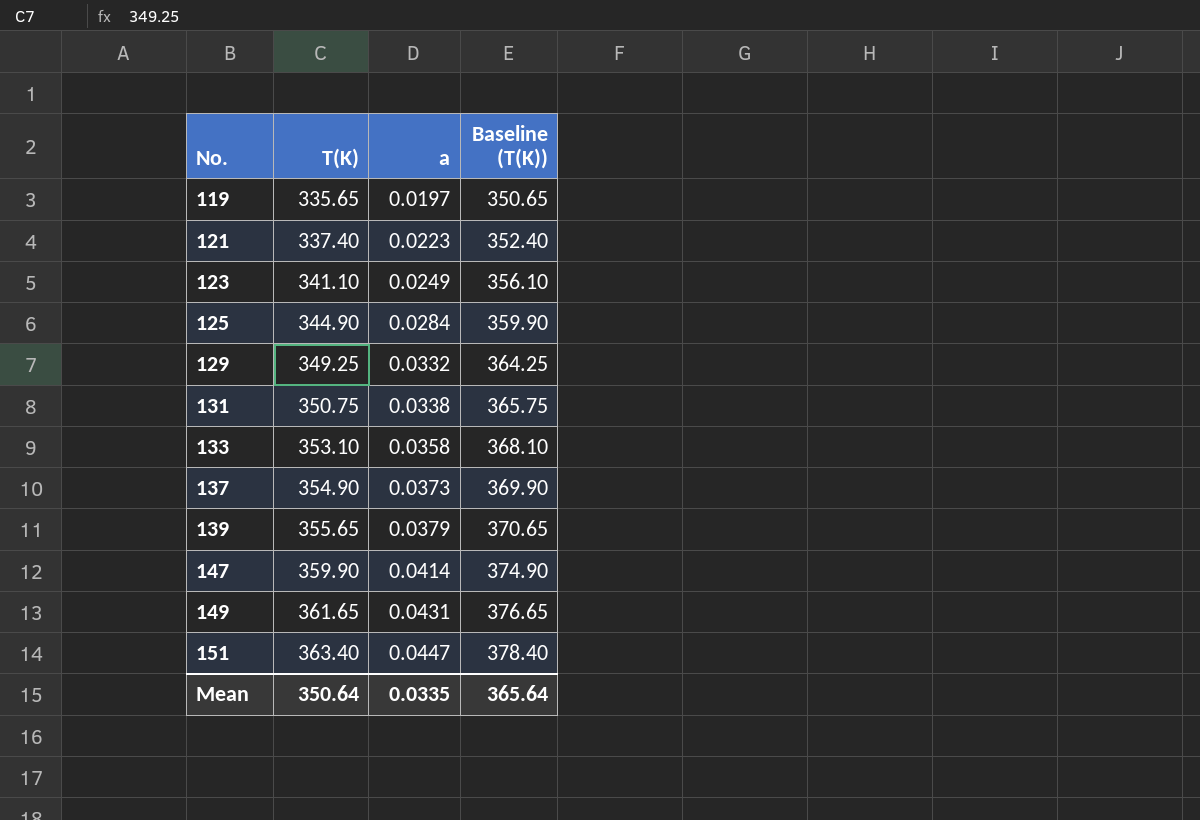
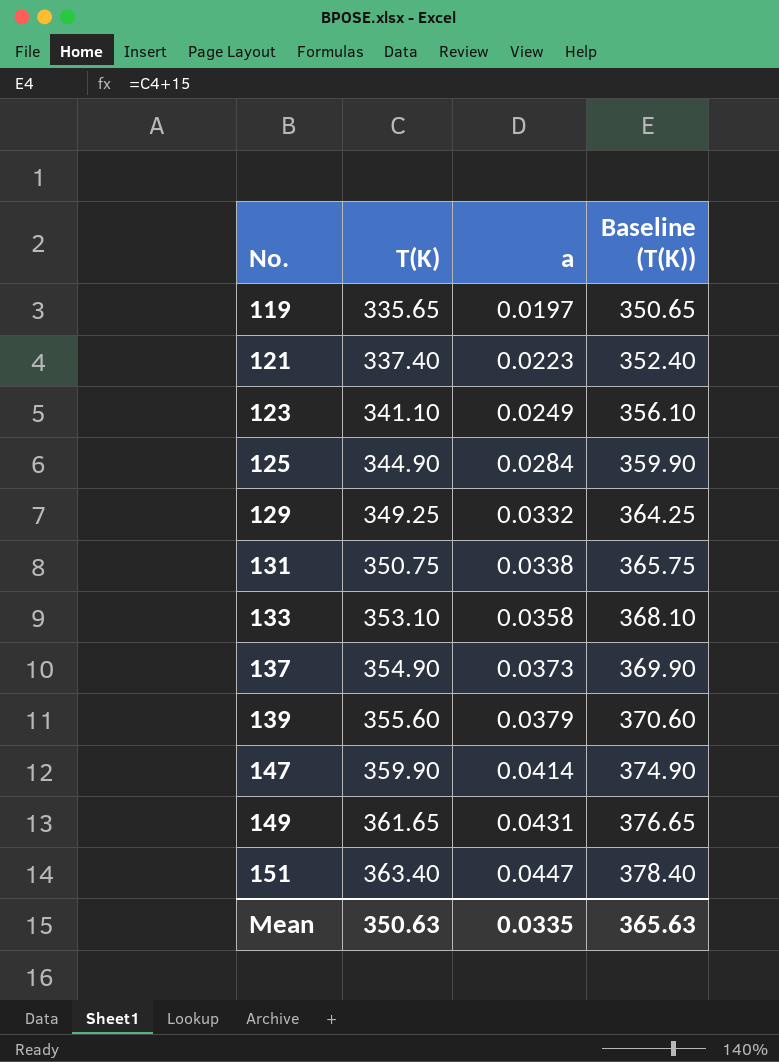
139 | T(K): 355.65 -> 355.60
139 | Baseline (T(K)): 370.65 -> 370.60
Mean | T(K): 350.64 -> 350.63
Mean | Baseline (T(K)): 365.64 -> 365.63

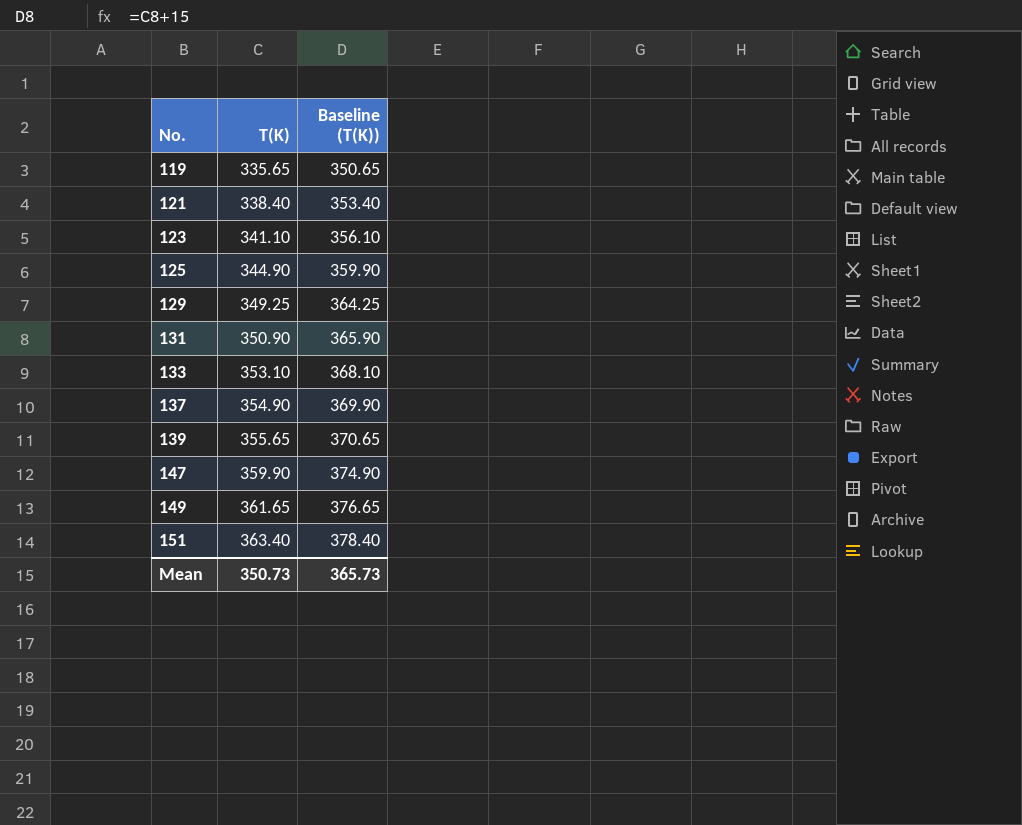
column a | position: 3 -> none
121 | T(K): 337.40 -> 338.40
121 | Baseline (T(K)): 352.40 -> 353.40
131 | T(K): 350.75 -> 350.90
131 | Baseline (T(K)): 365.75 -> 365.90
139 | T(K): 355.60 -> 355.65
139 | Baseline (T(K)): 370.60 -> 370.65
Mean | T(K): 350.63 -> 350.73
Mean | Baseline (T(K)): 365.63 -> 365.73

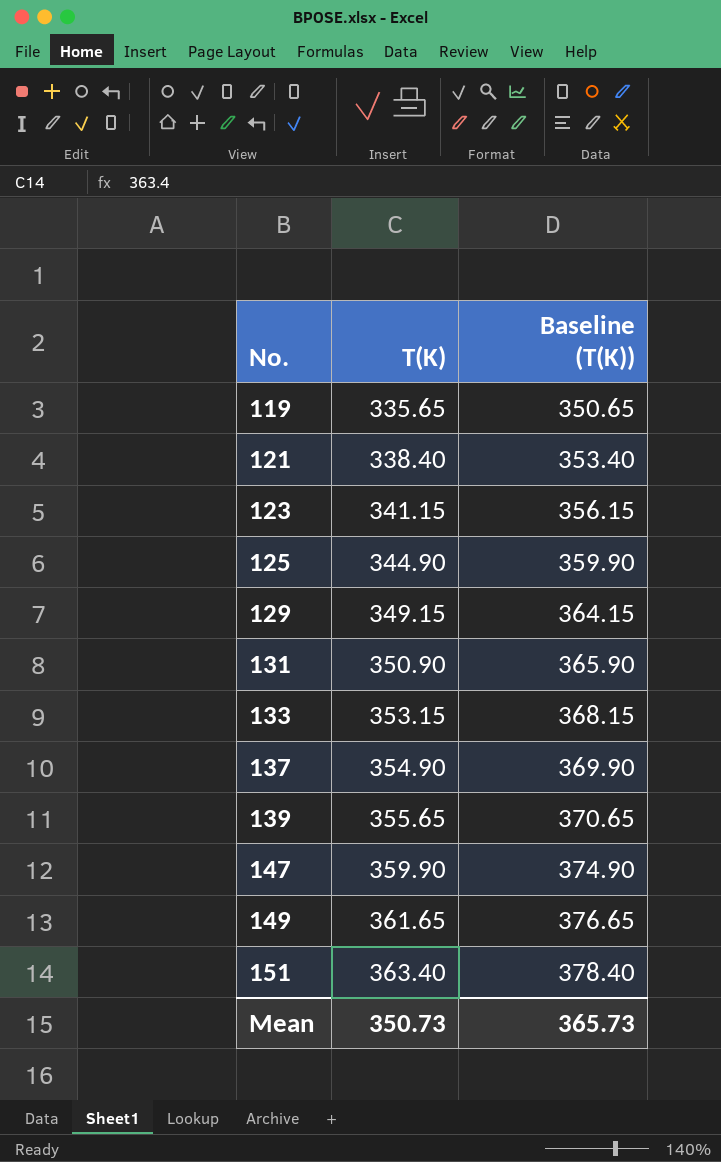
123 | T(K): 341.10 -> 341.15
123 | Baseline (T(K)): 356.10 -> 356.15
129 | T(K): 349.25 -> 349.15
129 | Baseline (T(K)): 364.25 -> 364.15
133 | T(K): 353.10 -> 353.15
133 | Baseline (T(K)): 368.10 -> 368.15

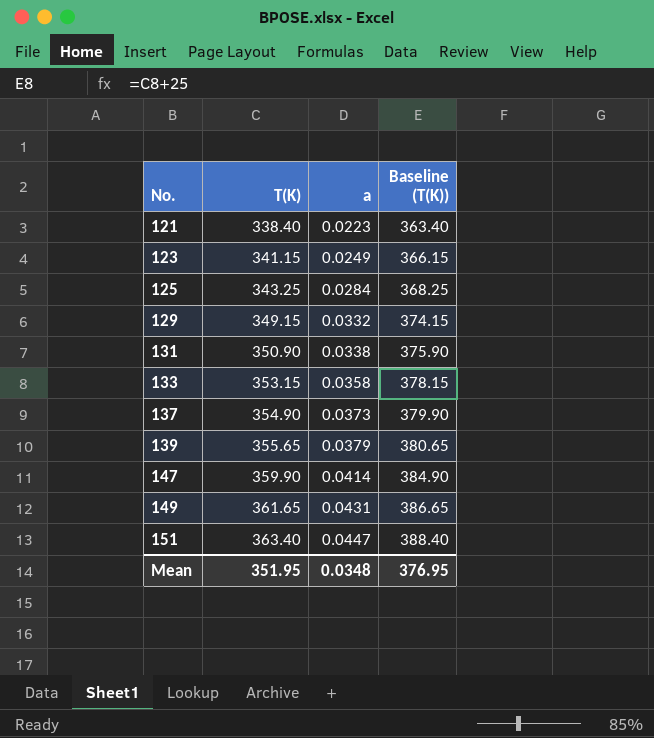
column a | position: none -> 3
column Baseline (T(K)) | formula: [T(K)] + 15 -> [T(K)] + 25
row 119: 335.65 | 350.65 -> none
125 | T(K): 344.90 -> 343.25
Mean | T(K): 350.73 -> 351.95
Mean | Baseline (T(K)): 365.73 -> 376.95

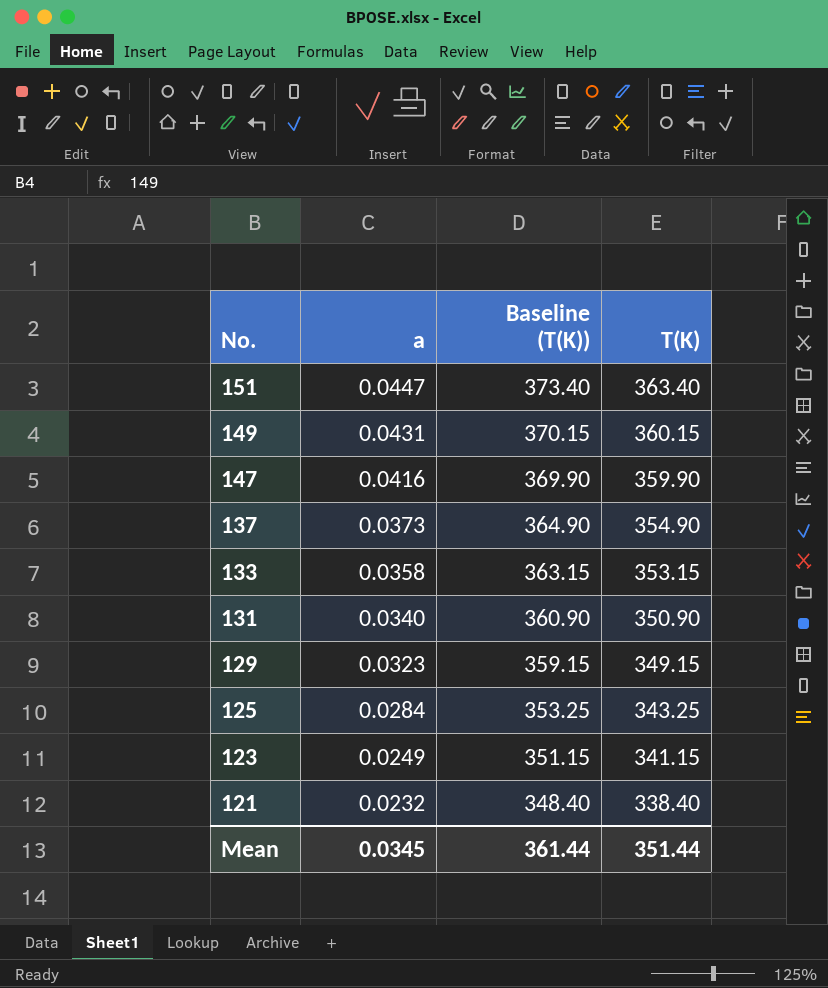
row order: No. ascending -> No. descending
column Baseline (T(K)) | formula: [T(K)] + 25 -> [T(K)] + 10
column T(K) | position: 2 -> 4
row 139: 355.65 | 0.0379 | 380.65 -> none
149 | T(K): 361.65 -> 360.15
147 | a: 0.0414 -> 0.0416
131 | a: 0.0338 -> 0.0340
129 | a: 0.0332 -> 0.0323
121 | a: 0.0223 -> 0.0232
Mean | a: 0.0348 -> 0.0345
Mean | Baseline (T(K)): 376.95 -> 361.44
Mean | T(K): 351.95 -> 351.44

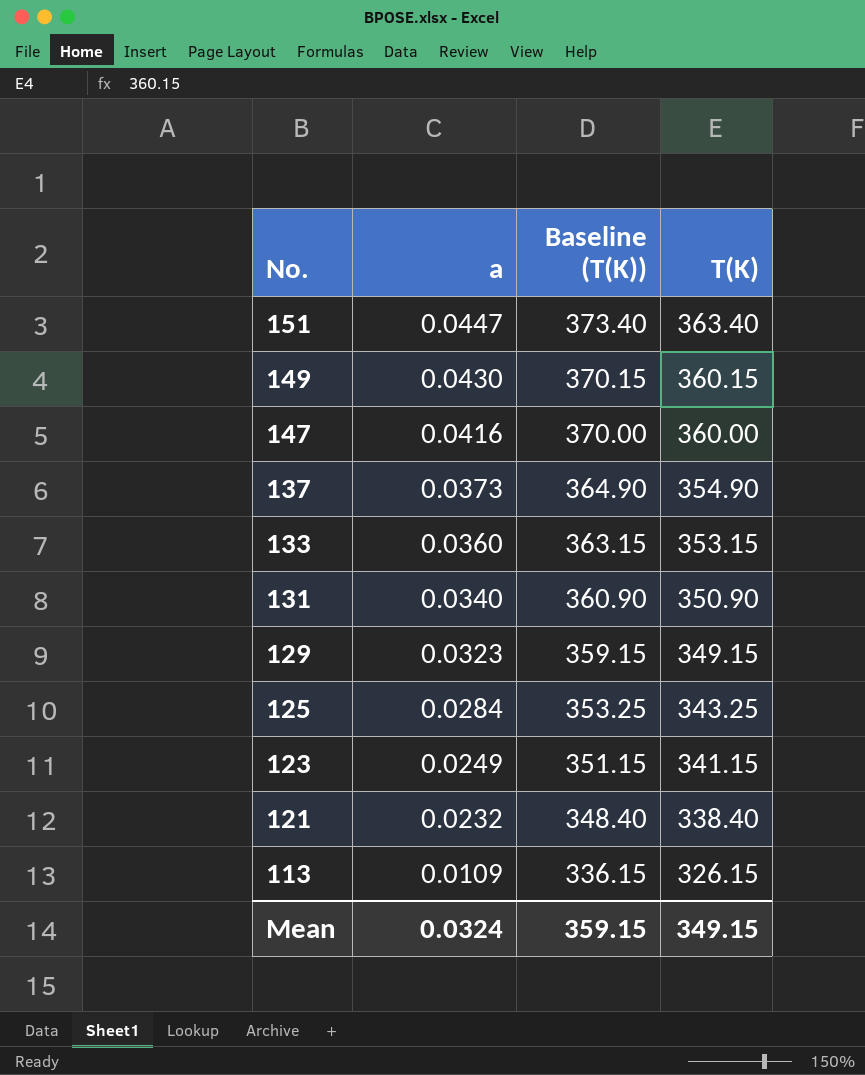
149 | a: 0.0431 -> 0.0430
147 | Baseline (T(K)): 369.90 -> 370.00
147 | T(K): 359.90 -> 360.00
133 | a: 0.0358 -> 0.0360
row 113: none -> 0.0109 | 336.15 | 326.15
Mean | a: 0.0345 -> 0.0324
Mean | Baseline (T(K)): 361.44 -> 359.15
Mean | T(K): 351.44 -> 349.15

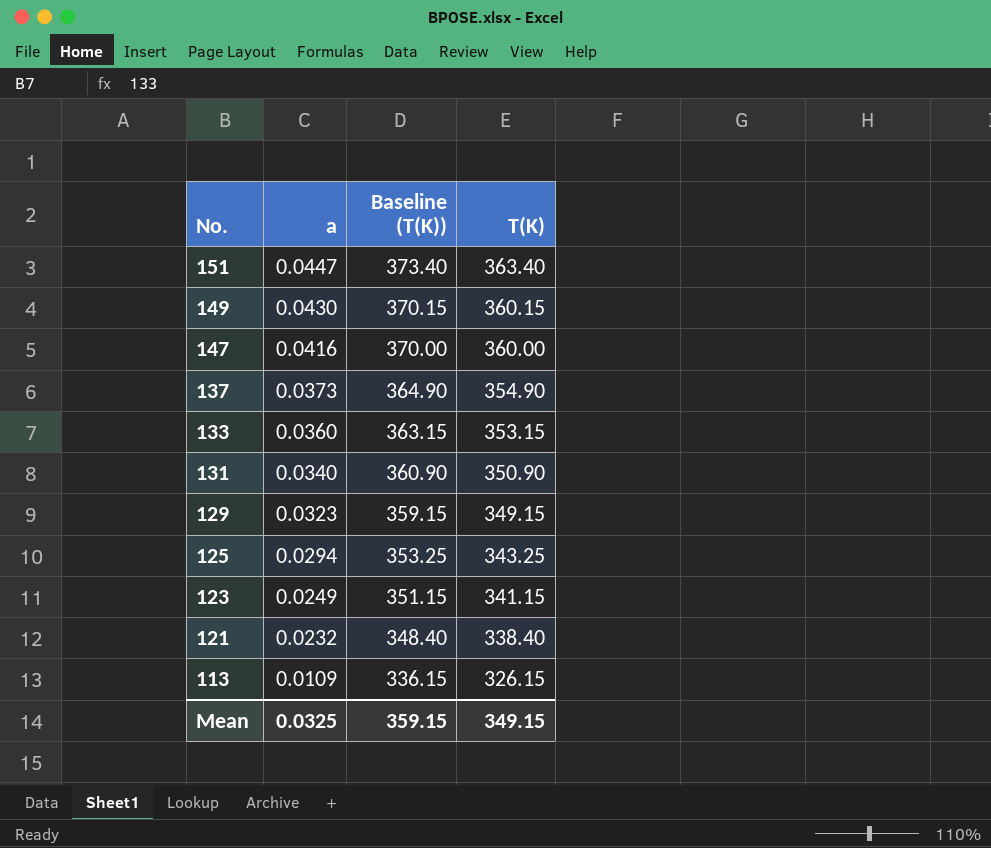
125 | a: 0.0284 -> 0.0294
Mean | a: 0.0324 -> 0.0325

